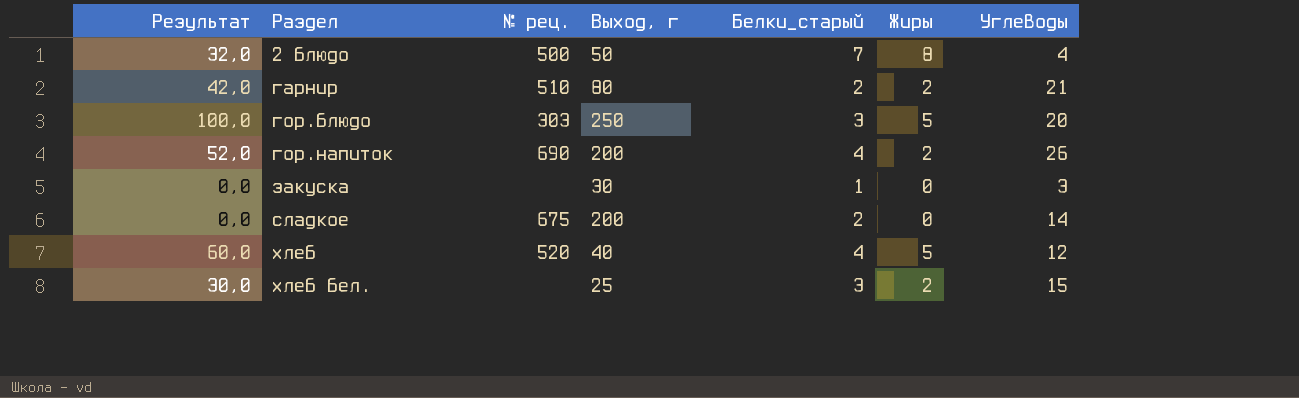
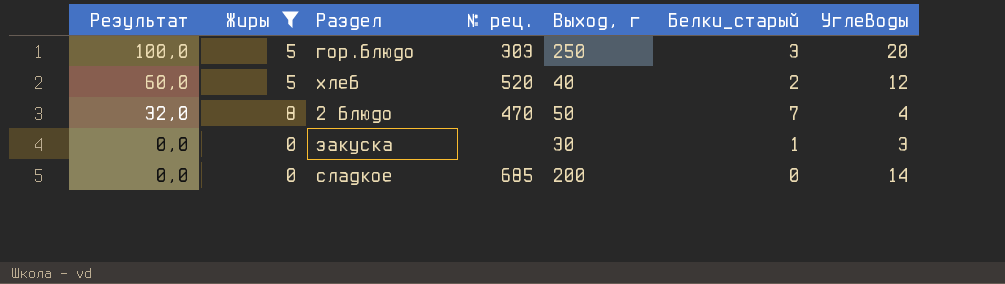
filter: none -> Жиры != 2
row order: Раздел ascending -> Результат descending
column Жиры | position: 6 -> 2
хлеб | Белки_старый: 4 -> 2
2 блюдо | № рец.: 500 -> 470
сладкое | № рец.: 675 -> 685
сладкое | Белки_старый: 2 -> 0

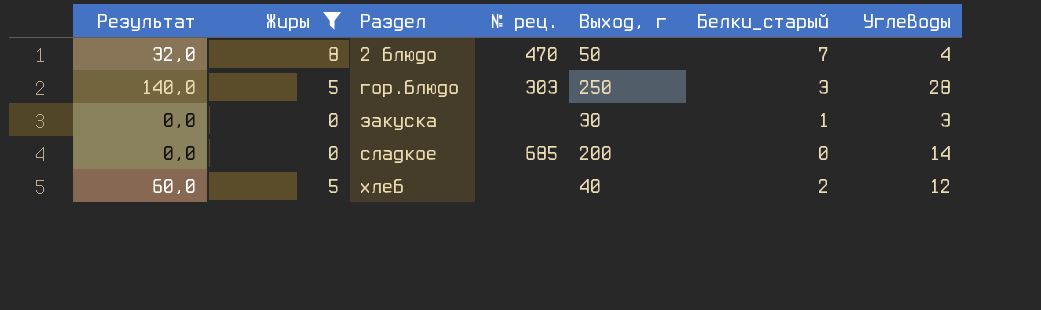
row order: Результат descending -> Раздел ascending
гор.блюдо | Результат: 100,0 -> 140,0
гор.блюдо | Углеводы: 20 -> 28
хлеб | № рец.: 520 -> none

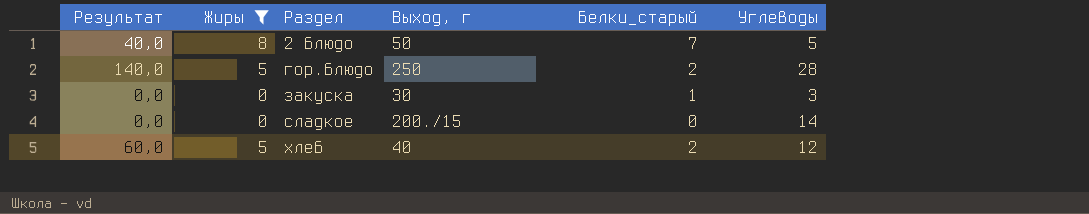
column № рец. | position: 4 -> none
2 блюдо | Результат: 32,0 -> 40,0
2 блюдо | Углеводы: 4 -> 5
гор.блюдо | Белки_старый: 3 -> 2
сладкое | Выход, г: 200 -> 200./15

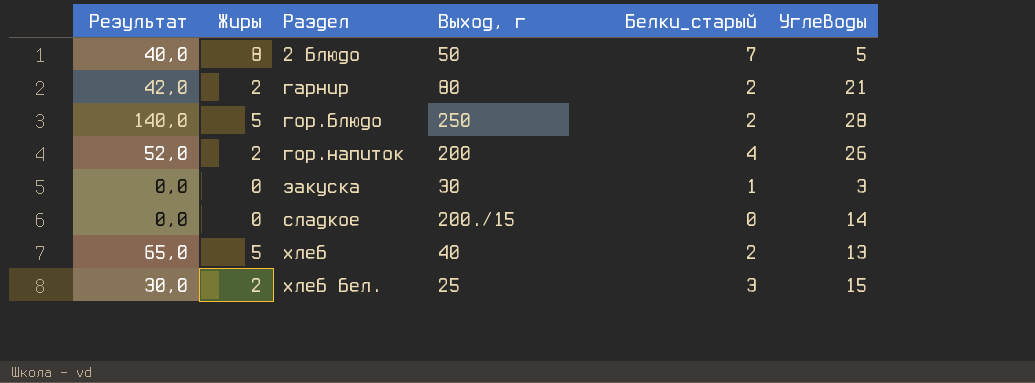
filter: Жиры != 2 -> none
хлеб | Результат: 60,0 -> 65,0
хлеб | Углеводы: 12 -> 13

